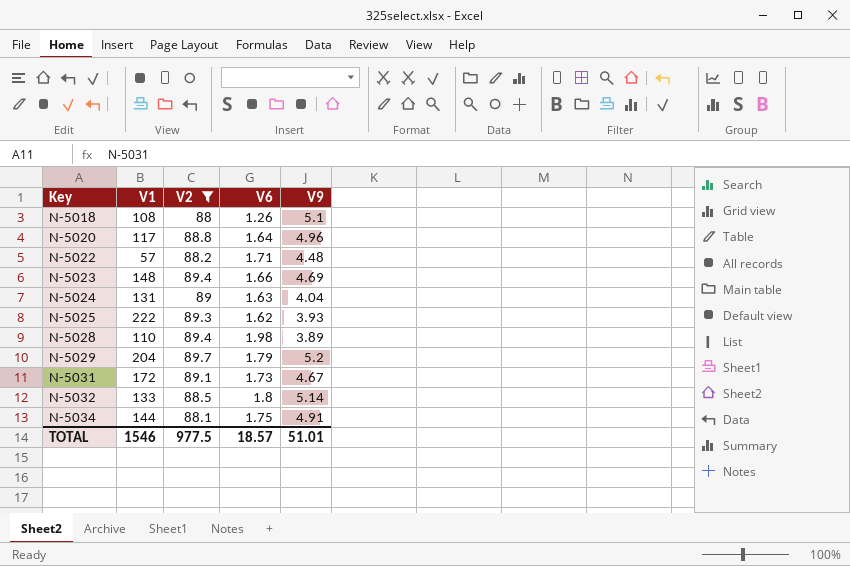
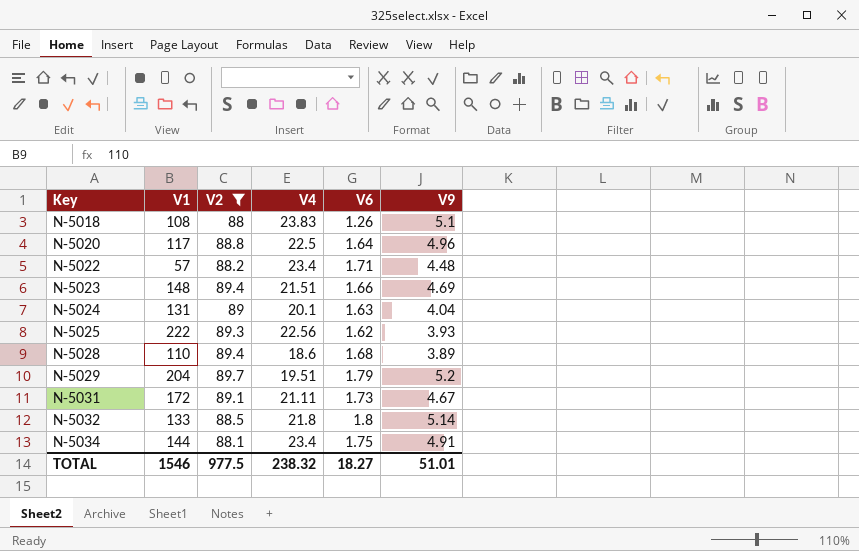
column V4 | position: none -> 4
N-5028 | V6: 1.98 -> 1.68
TOTAL | V6: 18.57 -> 18.27

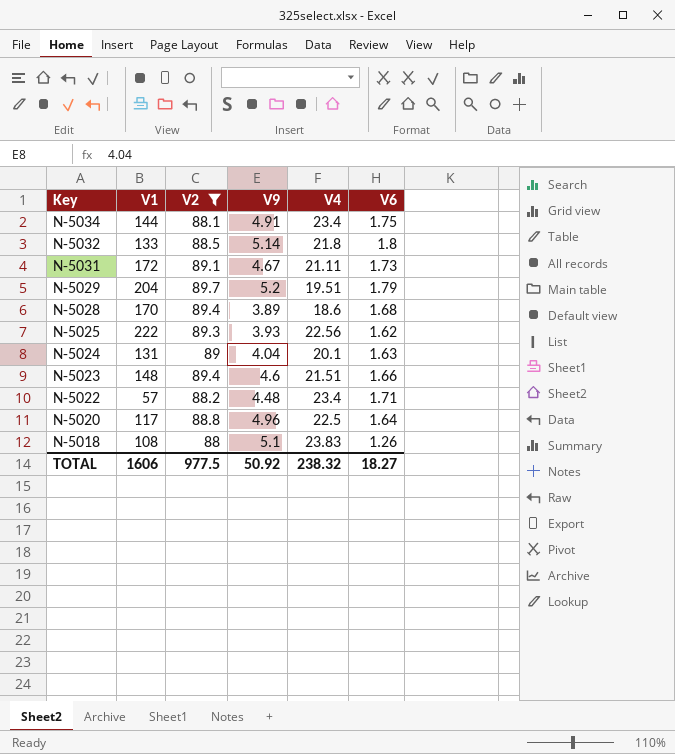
row order: Key ascending -> Key descending
column V9 | position: 6 -> 4
N-5028 | V1: 110 -> 170
N-5023 | V9: 4.69 -> 4.6
TOTAL | V1: 1546 -> 1606
TOTAL | V9: 51.01 -> 50.92

